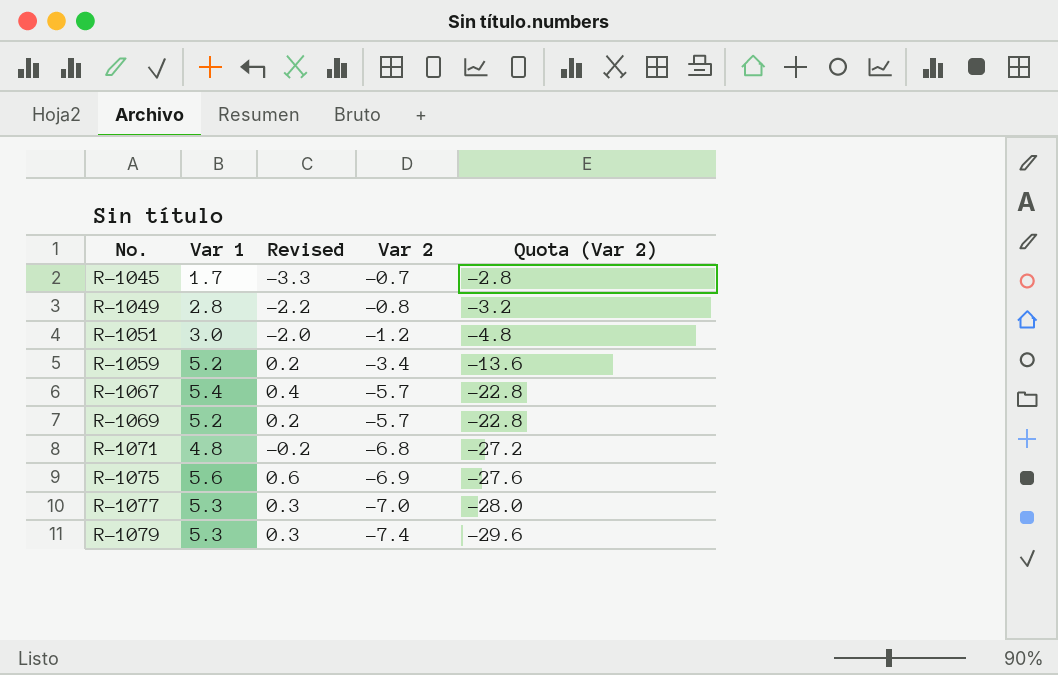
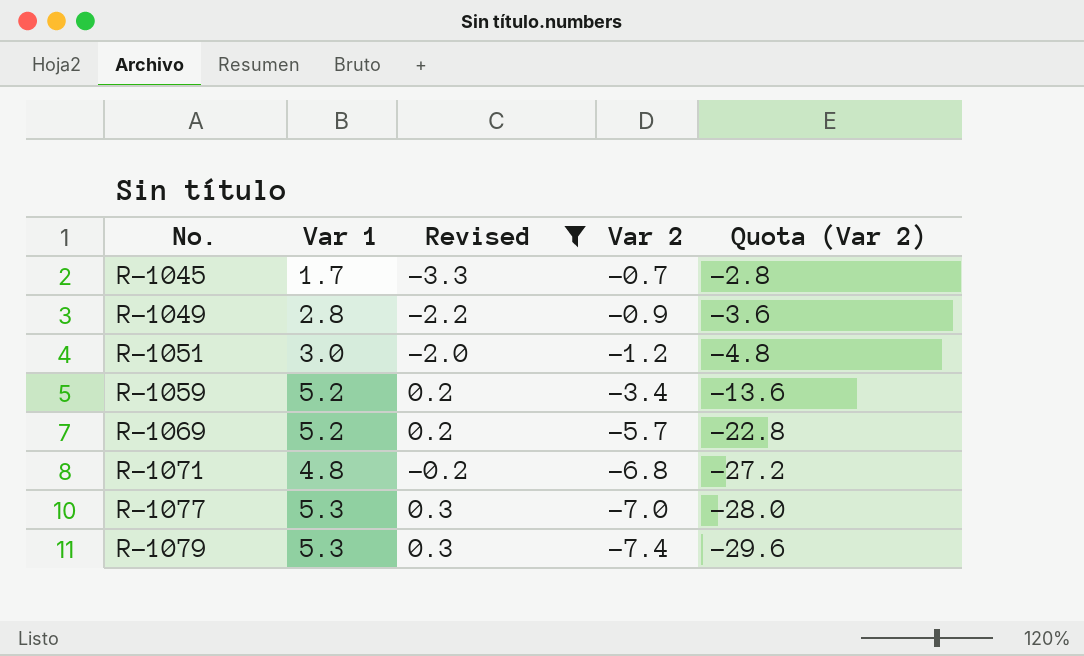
filter: none -> Revised <= 0.3
R-1049 | Var 2: -0.8 -> -0.9
R-1049 | Quota (Var 2): -3.2 -> -3.6

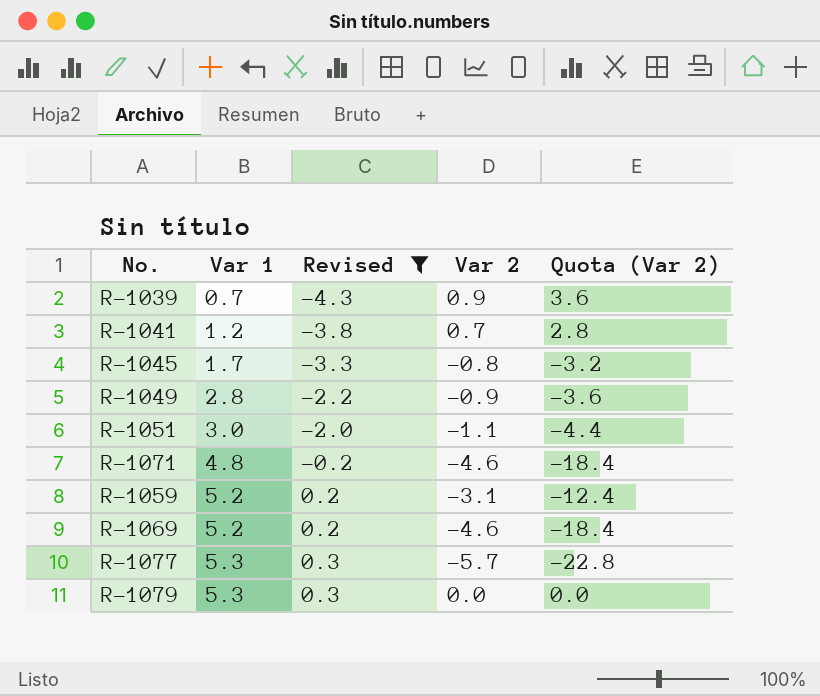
row order: No. ascending -> Var 1 ascending
row R-1039: none -> 0.7 | -4.3 | 0.9 | 3.6
row R-1041: none -> 1.2 | -3.8 | 0.7 | 2.8
R-1045 | Var 2: -0.7 -> -0.8
R-1045 | Quota (Var 2): -2.8 -> -3.2
R-1051 | Var 2: -1.2 -> -1.1
R-1051 | Quota (Var 2): -4.8 -> -4.4
R-1071 | Var 2: -6.8 -> -4.6
R-1071 | Quota (Var 2): -27.2 -> -18.4
R-1059 | Var 2: -3.4 -> -3.1
R-1059 | Quota (Var 2): -13.6 -> -12.4
R-1069 | Var 2: -5.7 -> -4.6
R-1069 | Quota (Var 2): -22.8 -> -18.4
R-1077 | Var 2: -7.0 -> -5.7
R-1077 | Quota (Var 2): -28.0 -> -22.8
R-1079 | Var 2: -7.4 -> 0.0
R-1079 | Quota (Var 2): -29.6 -> 0.0

